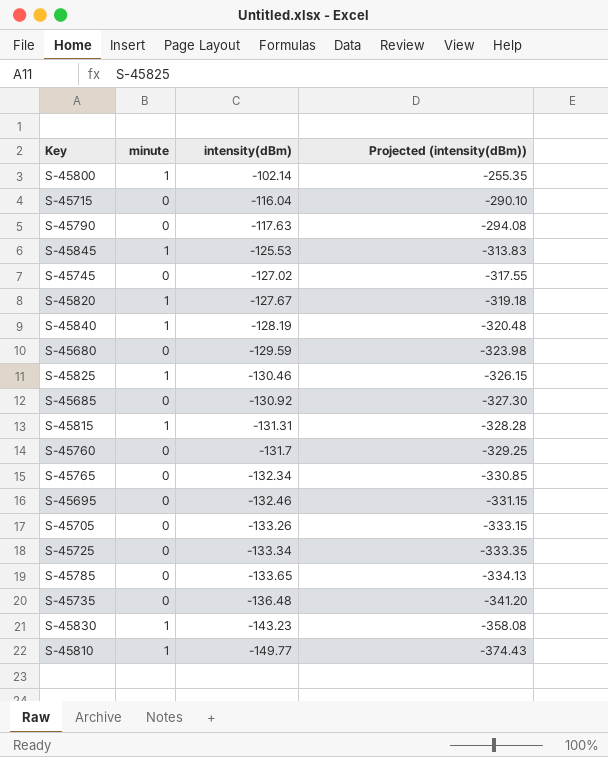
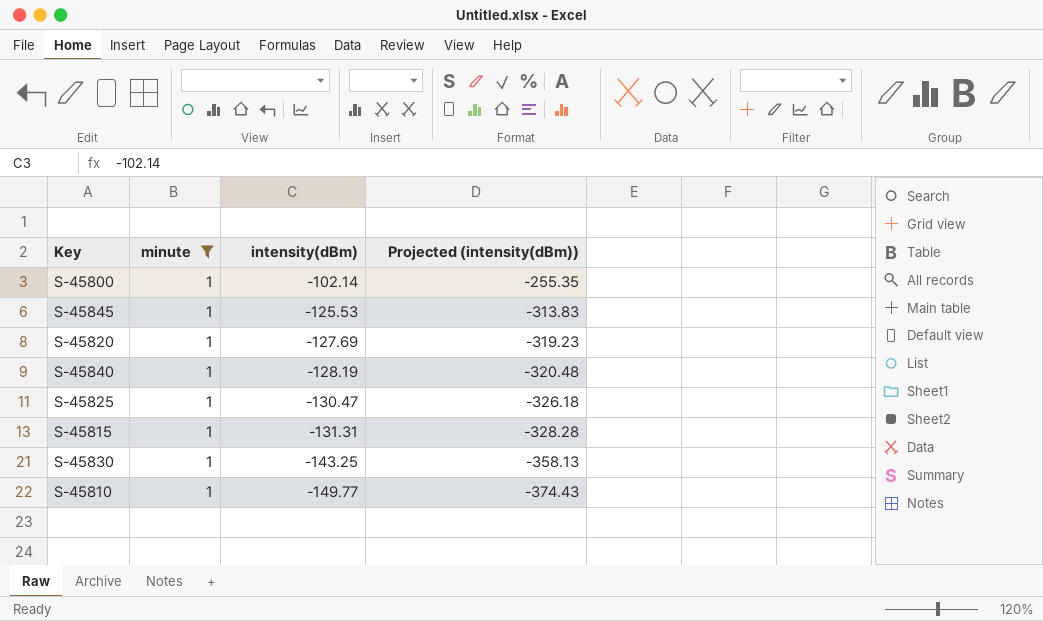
filter: none -> minute = 1
S-45820 | intensity(dBm): -127.67 -> -127.69
S-45820 | Projected (intensity(dBm)): -319.18 -> -319.23
S-45825 | intensity(dBm): -130.46 -> -130.47
S-45825 | Projected (intensity(dBm)): -326.15 -> -326.18
S-45830 | intensity(dBm): -143.23 -> -143.25
S-45830 | Projected (intensity(dBm)): -358.08 -> -358.13

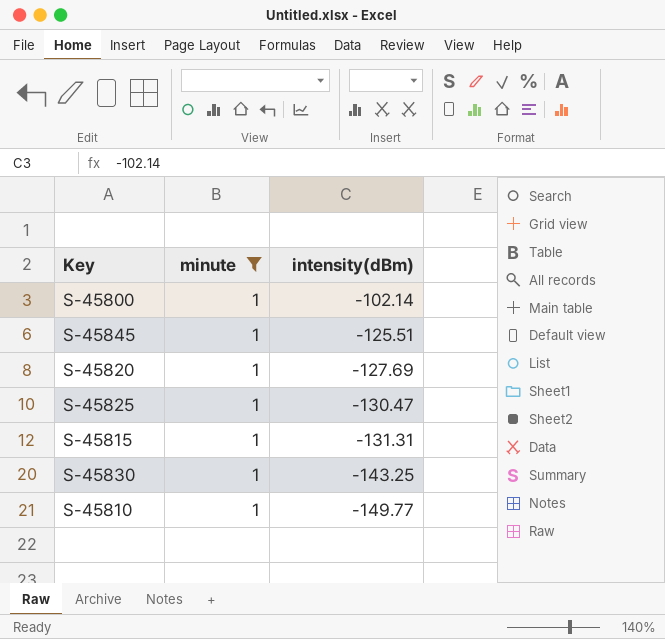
column Projected (intensity(dBm)) | formula: [intensity(dBm)] * 2.5 -> none
row S-45840: 1 | -128.19 | -320.48 -> none
S-45845 | intensity(dBm): -125.53 -> -125.51

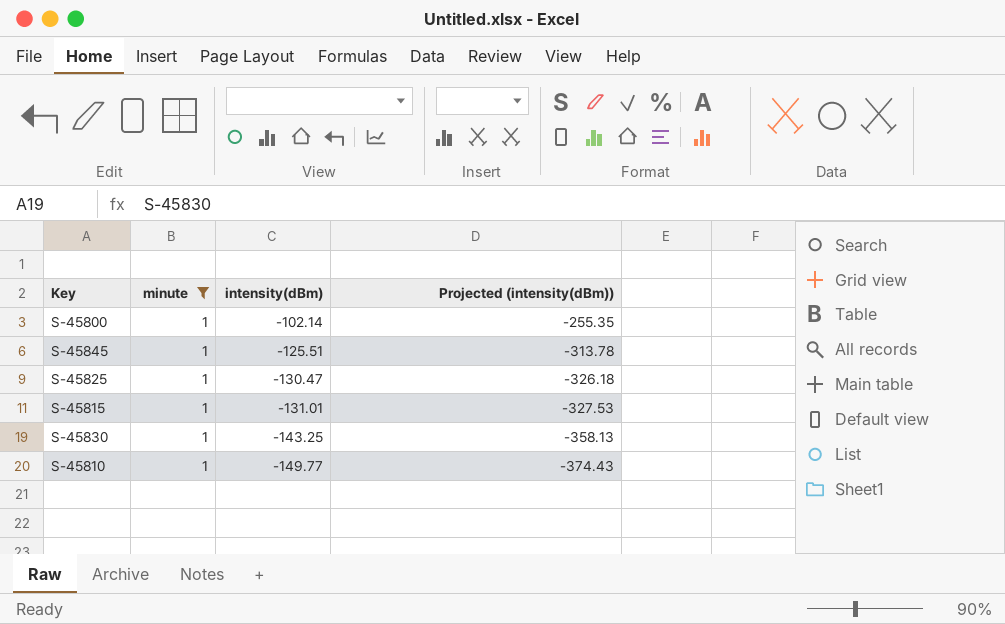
column Projected (intensity(dBm)) | formula: none -> [intensity(dBm)] * 2.5
row S-45820: 1 | -127.69 -> none
S-45815 | intensity(dBm): -131.31 -> -131.01

